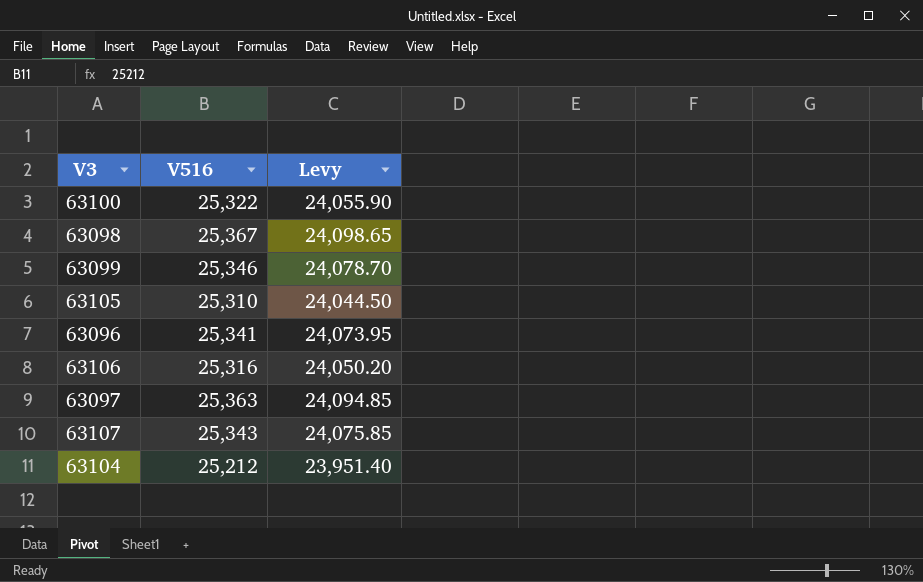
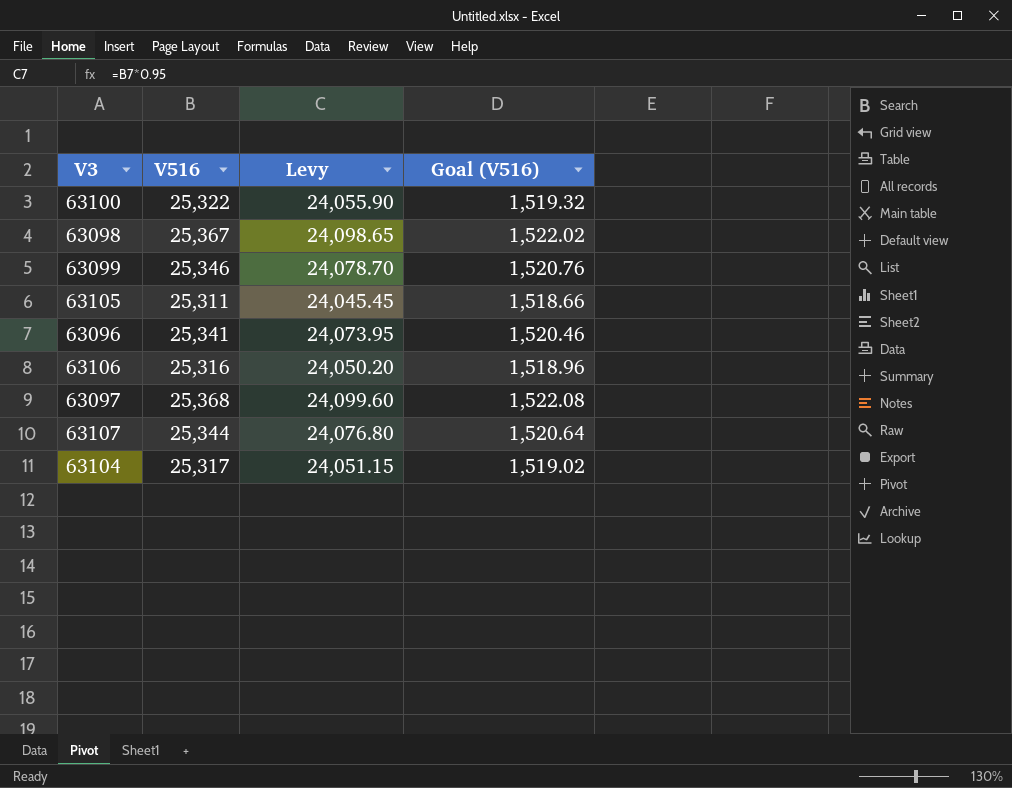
column Goal (V516) | formula: none -> [V516] * 0.06
63105 | V516: 25,310 -> 25,311
63105 | Levy: 24,044.50 -> 24,045.45
63097 | V516: 25,363 -> 25,368
63097 | Levy: 24,094.85 -> 24,099.60
63107 | V516: 25,343 -> 25,344
63107 | Levy: 24,075.85 -> 24,076.80
63104 | V516: 25,212 -> 25,317
63104 | Levy: 23,951.40 -> 24,051.15

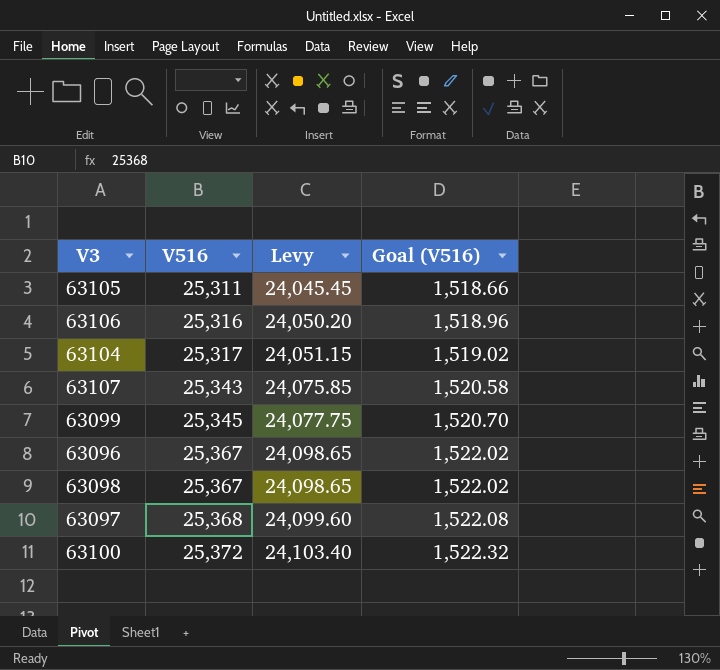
row order: none -> V516 ascending
63107 | V516: 25,344 -> 25,343
63107 | Levy: 24,076.80 -> 24,075.85
63107 | Goal (V516): 1,520.64 -> 1,520.58
63099 | V516: 25,346 -> 25,345
63099 | Levy: 24,078.70 -> 24,077.75
63099 | Goal (V516): 1,520.76 -> 1,520.70
63096 | V516: 25,341 -> 25,367
63096 | Levy: 24,073.95 -> 24,098.65
63096 | Goal (V516): 1,520.46 -> 1,522.02
63100 | V516: 25,322 -> 25,372
63100 | Levy: 24,055.90 -> 24,103.40
63100 | Goal (V516): 1,519.32 -> 1,522.32

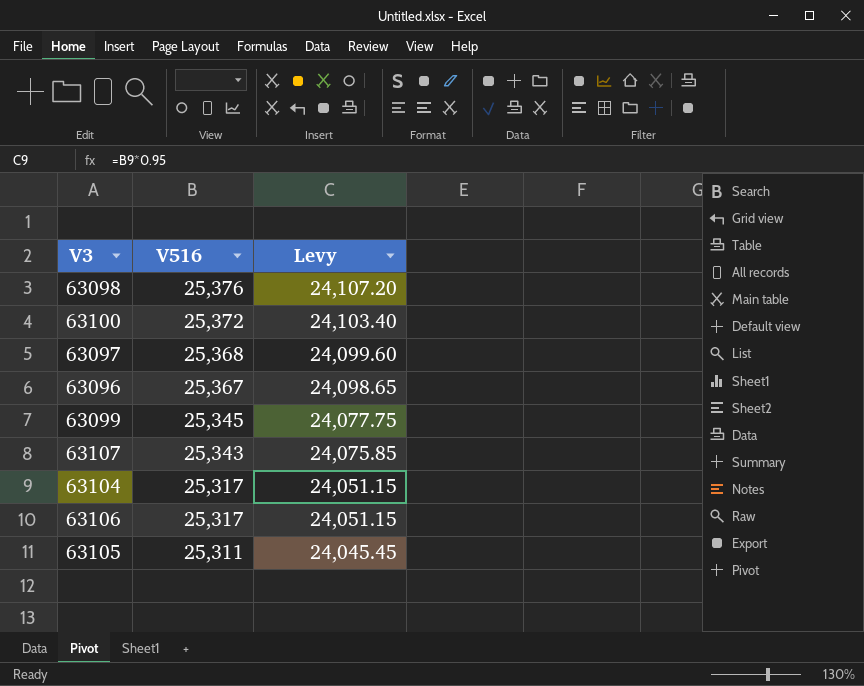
row order: V516 ascending -> V516 descending
column Goal (V516) | formula: [V516] * 0.06 -> none
63098 | V516: 25,367 -> 25,376
63098 | Levy: 24,098.65 -> 24,107.20
63106 | V516: 25,316 -> 25,317
63106 | Levy: 24,050.20 -> 24,051.15

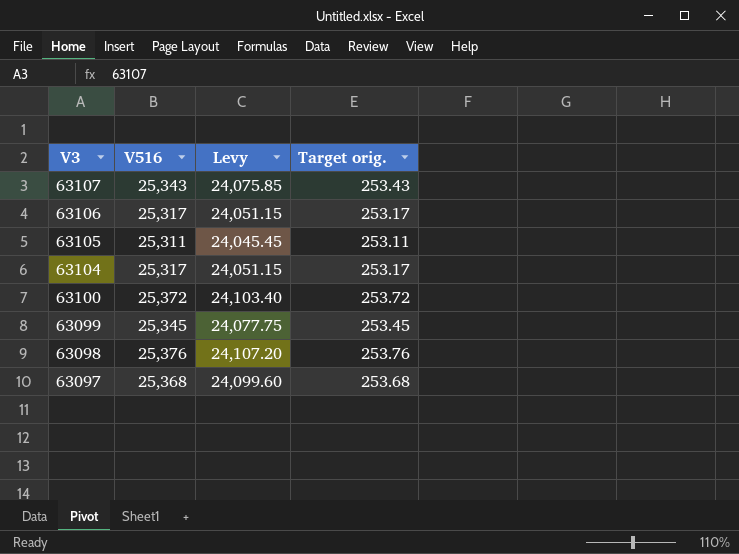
row order: V516 descending -> V3 descending
column Target orig. | formula: none -> [V516] * 0.01
row 63096: 25,367 | 24,098.65 -> none

